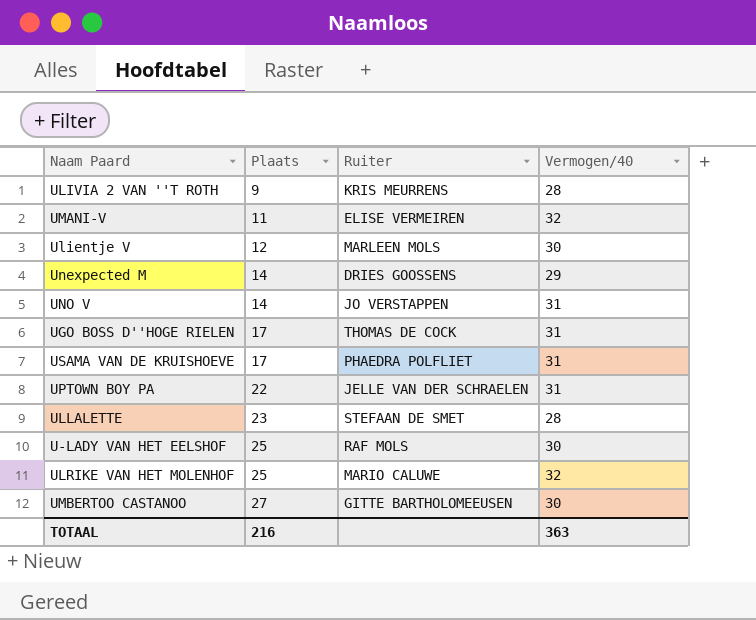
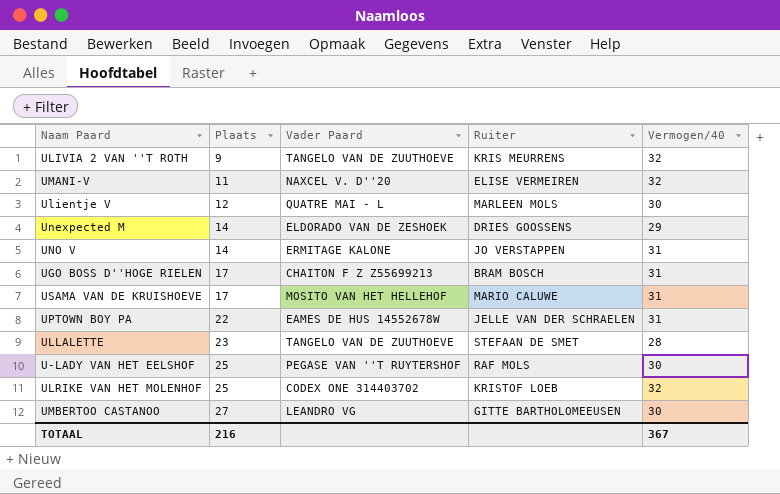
column Vader Paard | position: none -> 3
ULIVIA 2 VAN ''T ROTH | Vermogen/40: 28 -> 32
UGO BOSS D''HOGE RIELEN | Ruiter: THOMAS DE COCK -> BRAM BOSCH
USAMA VAN DE KRUISHOEVE | Ruiter: PHAEDRA POLFLIET -> MARIO CALUWE
ULRIKE VAN HET MOLENHOF | Ruiter: MARIO CALUWE -> KRISTOF LOEB
TOTAAL | Vermogen/40: 363 -> 367

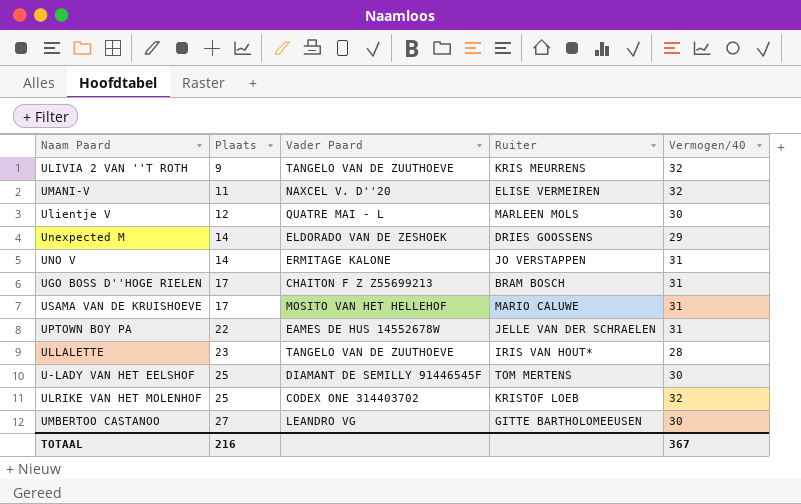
ULLALETTE | Ruiter: STEFAAN DE SMET -> IRIS VAN HOUT*
U-LADY VAN HET EELSHOF | Vader Paard: PEGASE VAN ''T RUYTERSHOF -> DIAMANT DE SEMILLY 91446545F
U-LADY VAN HET EELSHOF | Ruiter: RAF MOLS -> TOM MERTENS

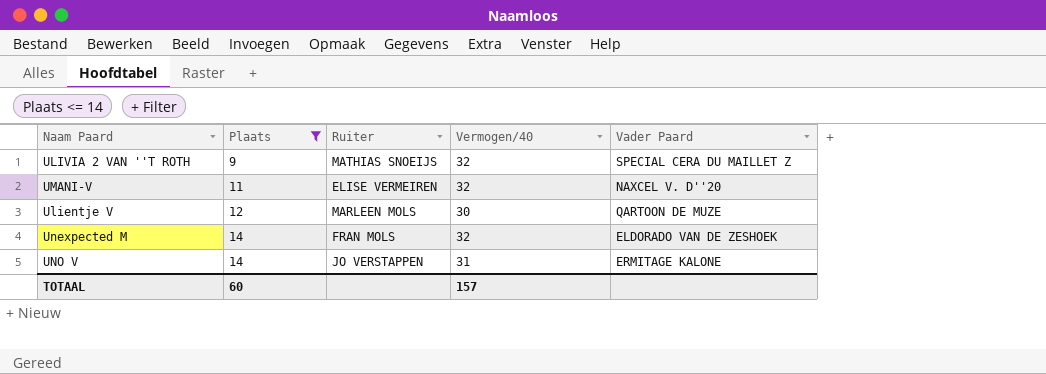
filter: none -> Plaats <= 14
column Vader Paard | position: 3 -> 5
ULIVIA 2 VAN ''T ROTH | Ruiter: KRIS MEURRENS -> MATHIAS SNOEIJS
ULIVIA 2 VAN ''T ROTH | Vader Paard: TANGELO VAN DE ZUUTHOEVE -> SPECIAL CERA DU MAILLET Z
Ulientje V | Vader Paard: QUATRE MAI - L -> QARTOON DE MUZE
Unexpected M | Ruiter: DRIES GOOSSENS -> FRAN MOLS
Unexpected M | Vermogen/40: 29 -> 32
TOTAAL | Plaats: 216 -> 60
TOTAAL | Vermogen/40: 367 -> 157

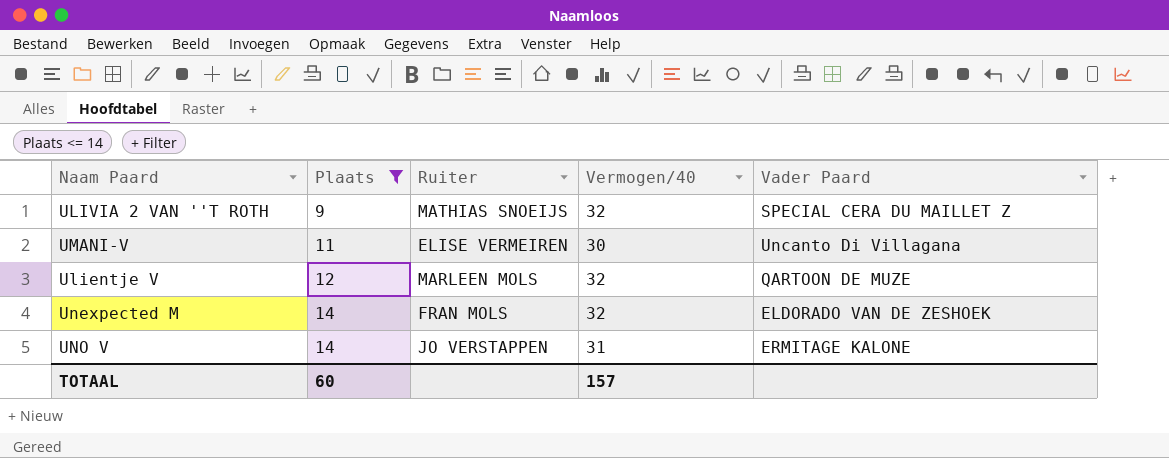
UMANI-V | Vermogen/40: 32 -> 30
UMANI-V | Vader Paard: NAXCEL V. D''20 -> Uncanto Di Villagana
Ulientje V | Vermogen/40: 30 -> 32

